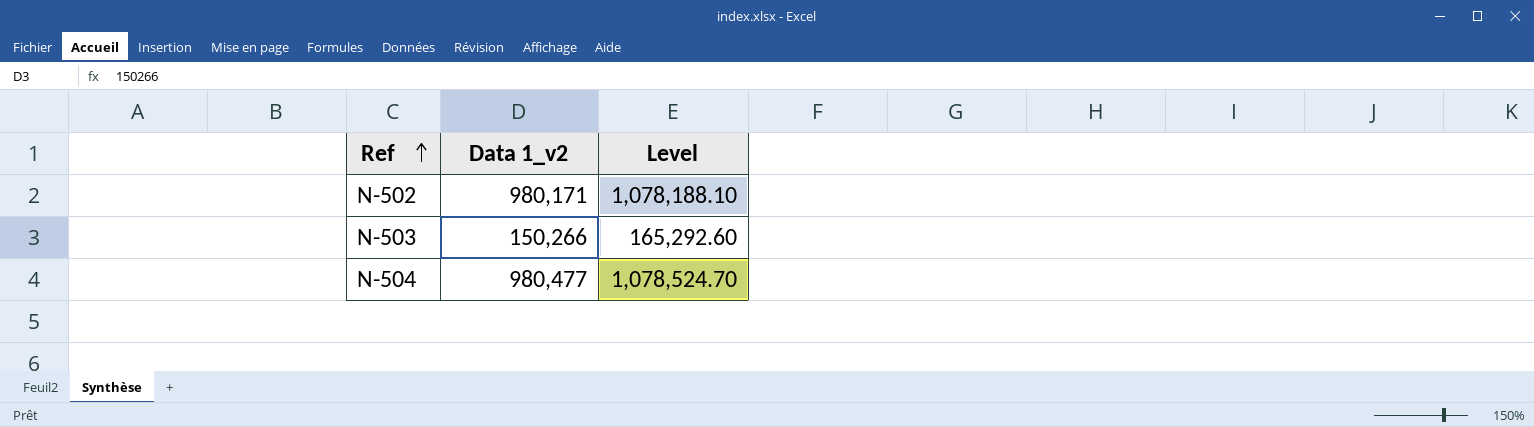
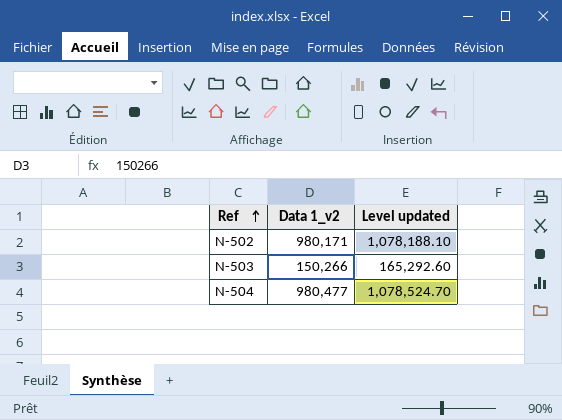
column name: Level -> Level updated

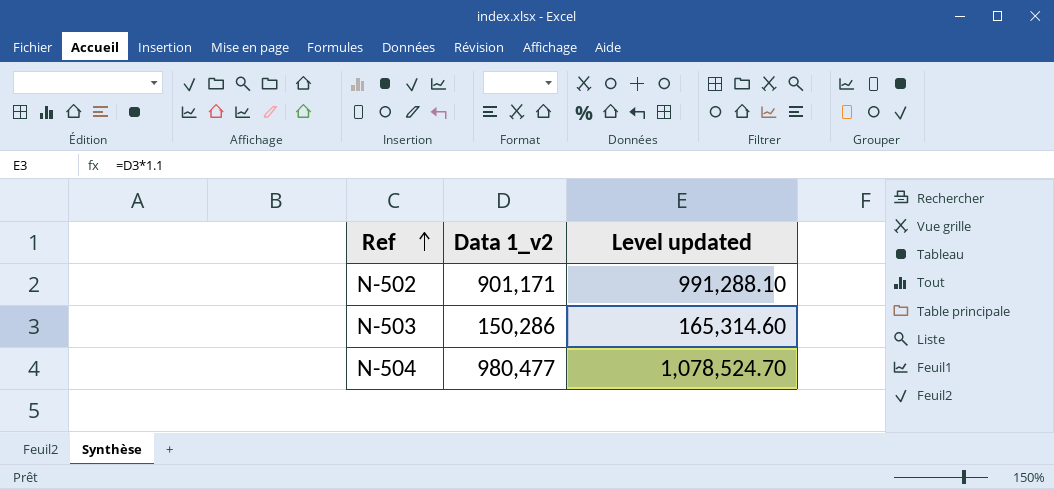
N-502 | Data 1_v2: 980,171 -> 901,171
N-502 | Level updated: 1,078,188.10 -> 991,288.10
N-503 | Data 1_v2: 150,266 -> 150,286
N-503 | Level updated: 165,292.60 -> 165,314.60

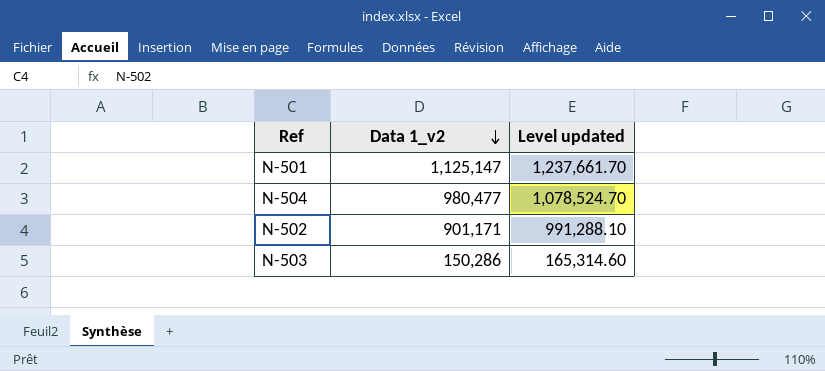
row order: Ref ascending -> Data 1_v2 descending
row N-501: none -> 1,125,147 | 1,237,661.70

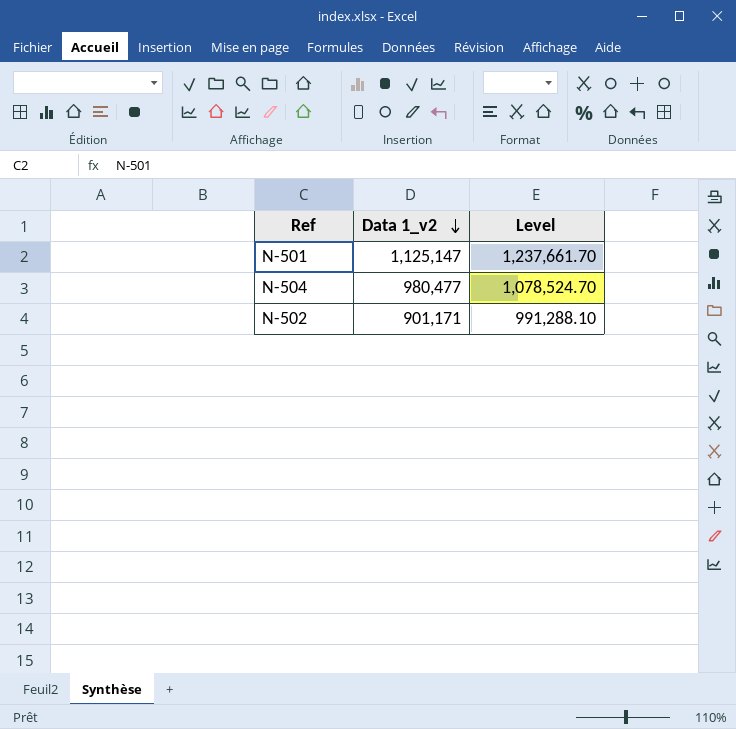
column name: Level updated -> Level
row N-503: 150,286 | 165,314.60 -> none

